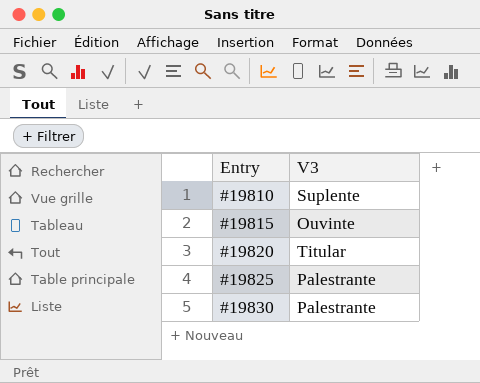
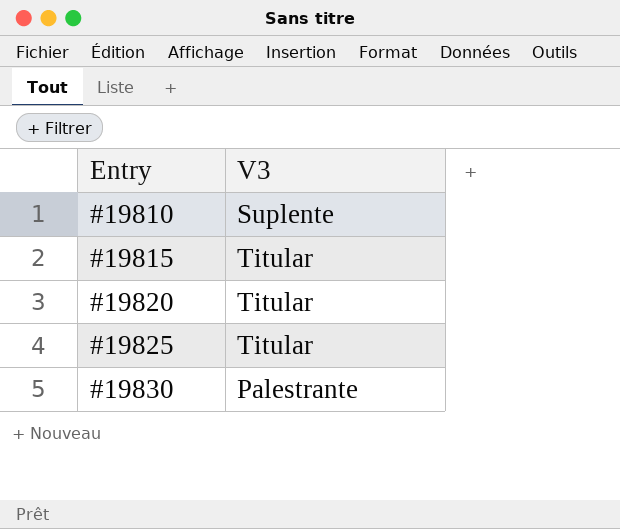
#19815 | V3: Ouvinte -> Titular
#19825 | V3: Palestrante -> Titular

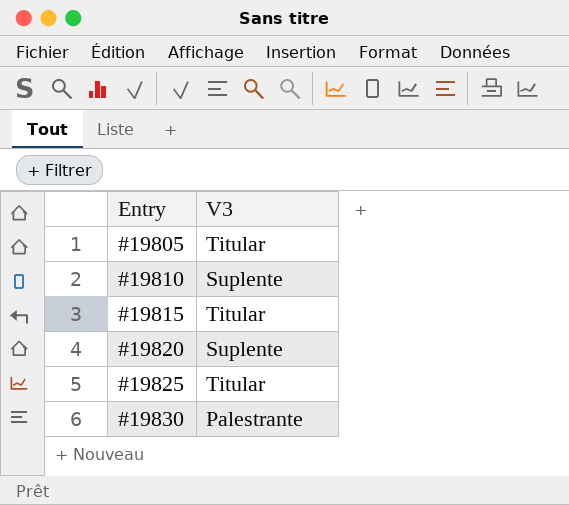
row #19805: none -> Titular
#19820 | V3: Titular -> Suplente

